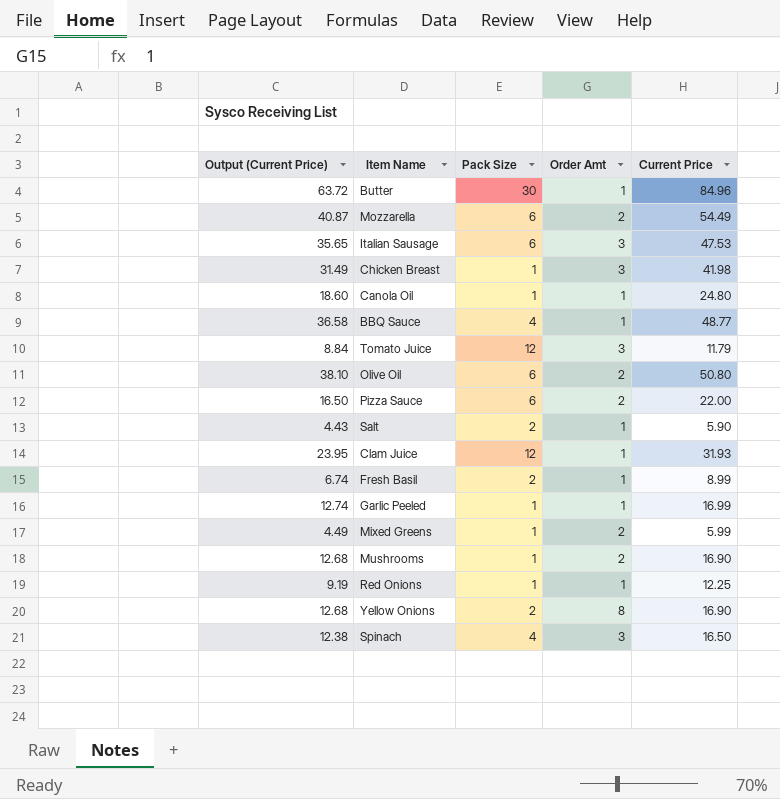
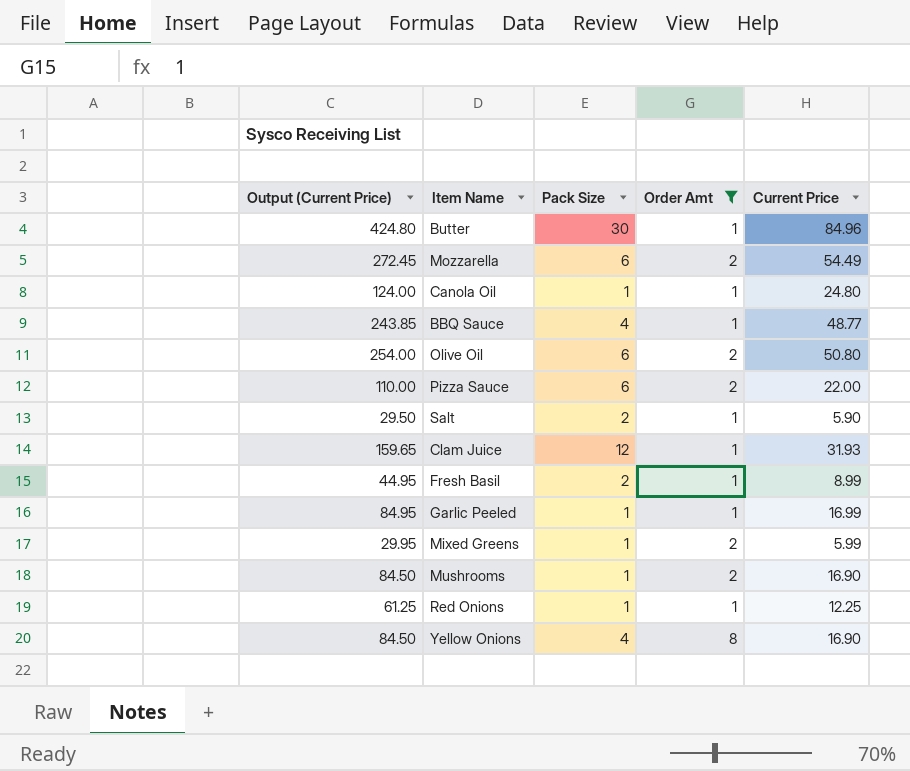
filter: none -> Order Amt != 3
column Output (Current Price) | formula: [Current Price] * 0.75 -> [Current Price] * 5
Yellow Onions | Pack Size: 2 -> 4

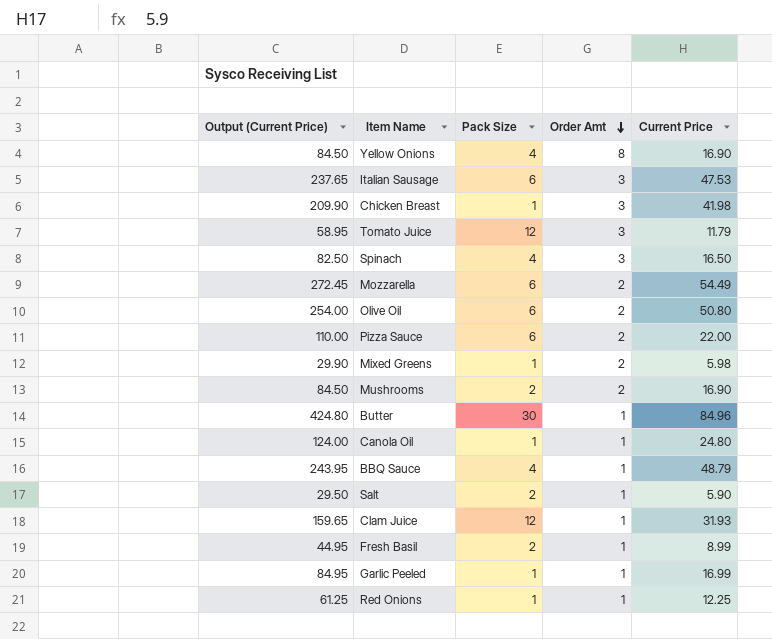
filter: Order Amt != 3 -> none
row order: none -> Order Amt descending
Mixed Greens | Output (Current Price): 29.95 -> 29.90
Mixed Greens | Current Price: 5.99 -> 5.98
Mushrooms | Pack Size: 1 -> 2
BBQ Sauce | Output (Current Price): 243.85 -> 243.95
BBQ Sauce | Current Price: 48.77 -> 48.79

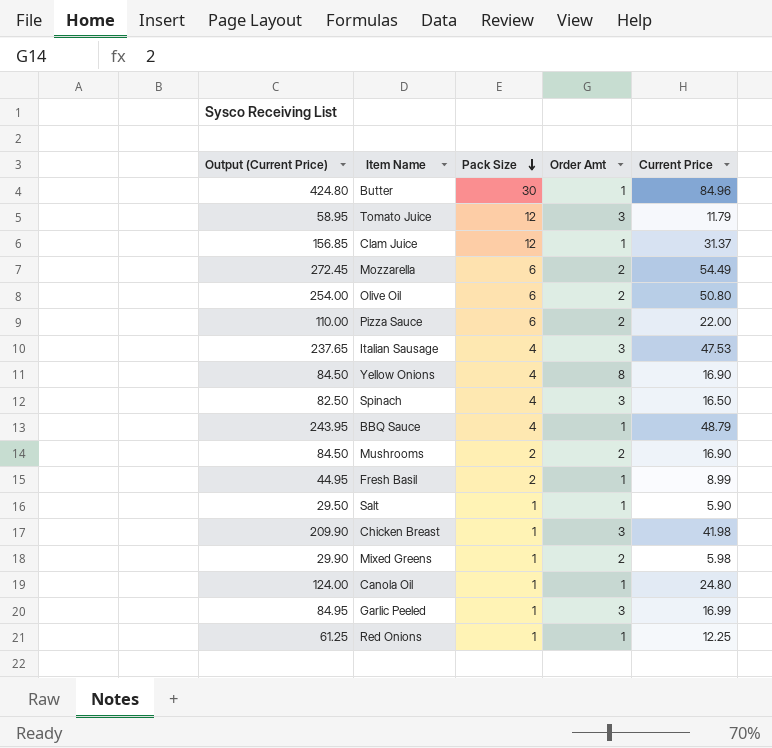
row order: Order Amt descending -> Pack Size descending
Clam Juice | Output (Current Price): 159.65 -> 156.85
Clam Juice | Current Price: 31.93 -> 31.37
Italian Sausage | Pack Size: 6 -> 4
Salt | Pack Size: 2 -> 1
Garlic Peeled | Order Amt: 1 -> 3

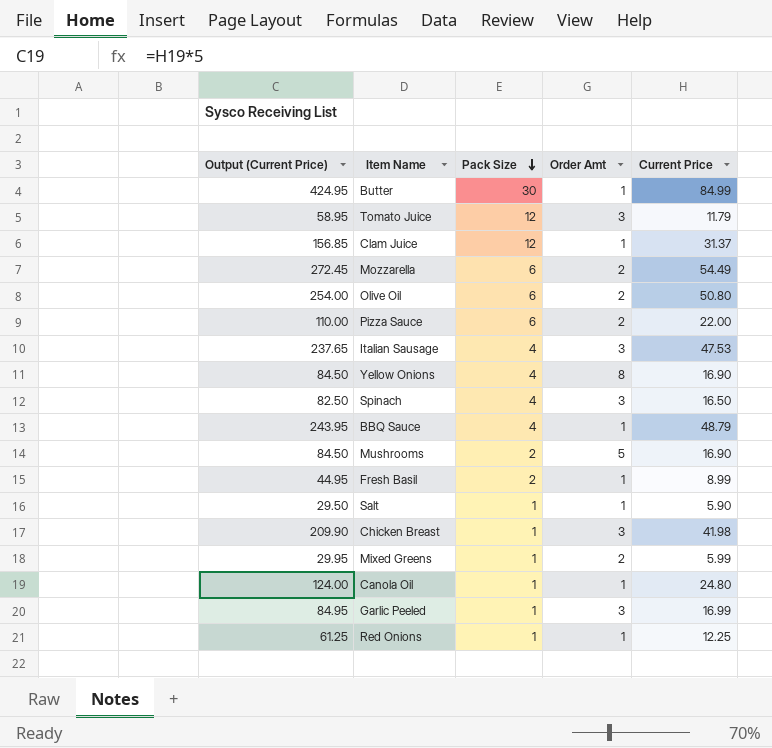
Butter | Output (Current Price): 424.80 -> 424.95
Butter | Current Price: 84.96 -> 84.99
Mushrooms | Order Amt: 2 -> 5
Mixed Greens | Output (Current Price): 29.90 -> 29.95
Mixed Greens | Current Price: 5.98 -> 5.99

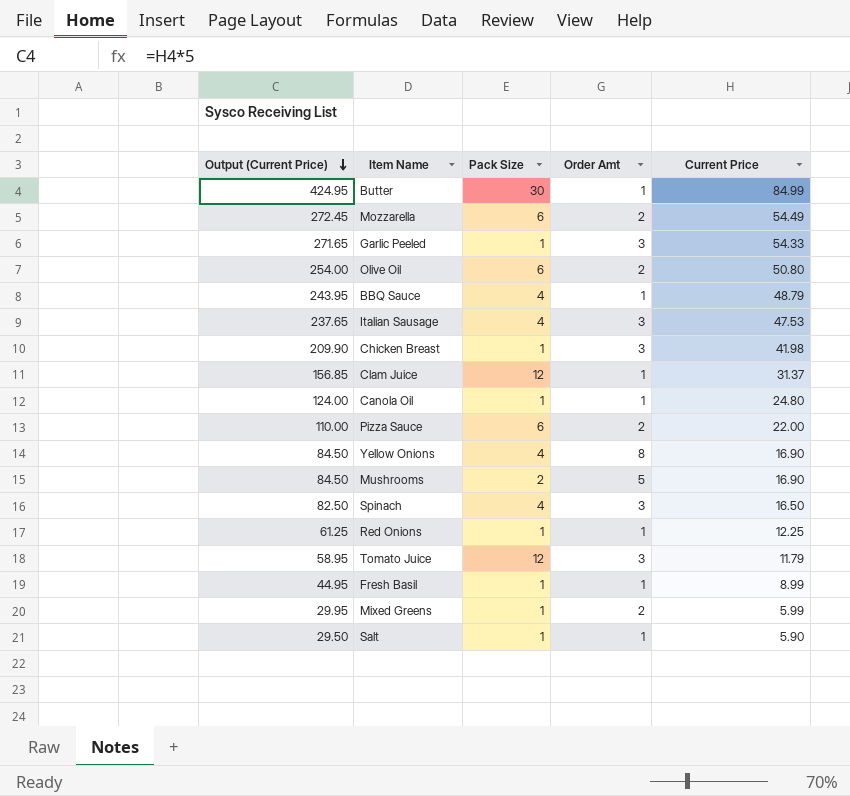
row order: Pack Size descending -> Output (Current Price) descending
Garlic Peeled | Output (Current Price): 84.95 -> 271.65
Garlic Peeled | Current Price: 16.99 -> 54.33
Fresh Basil | Pack Size: 2 -> 1

